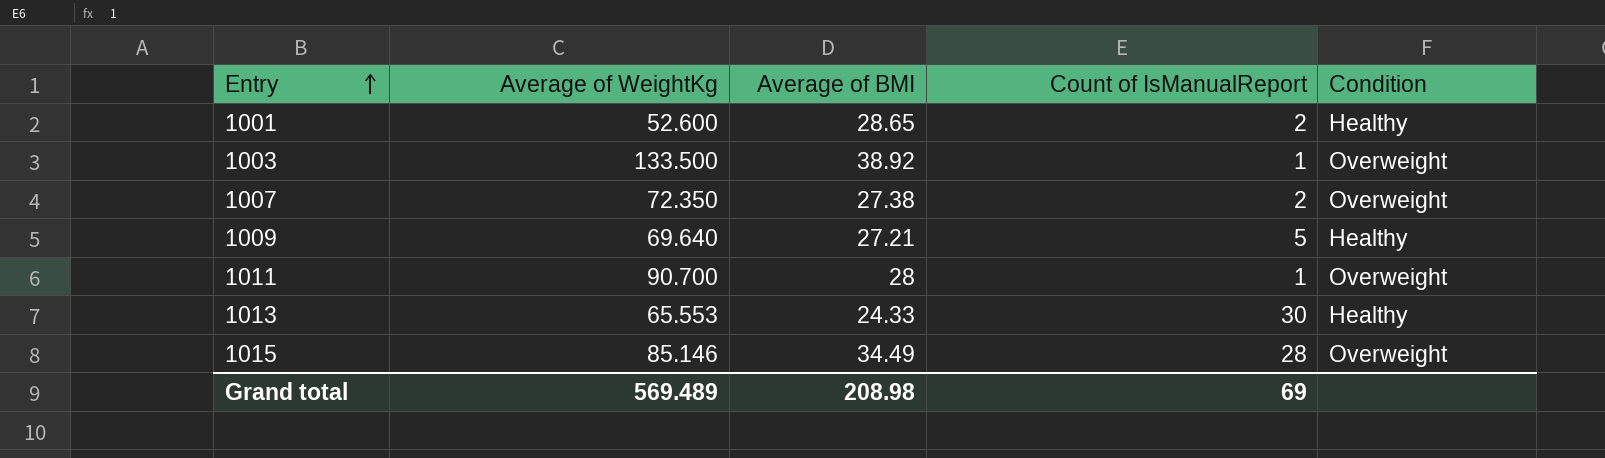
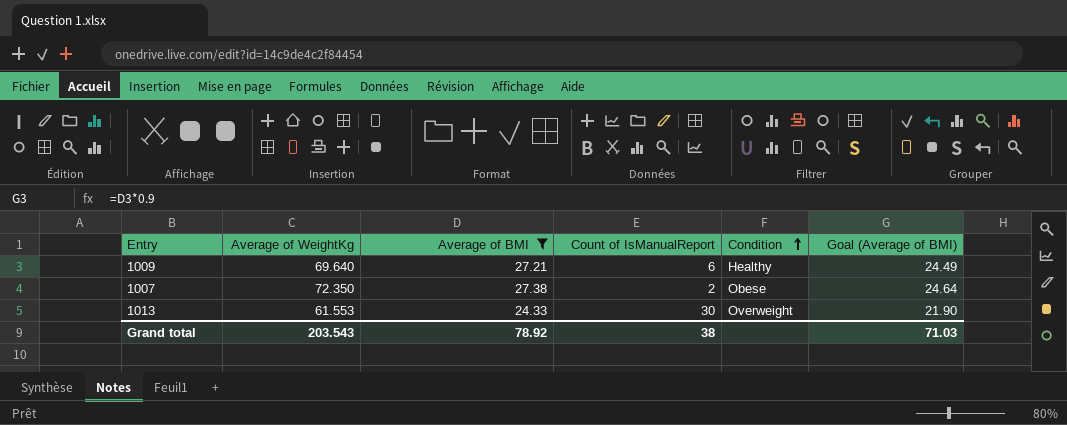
filter: none -> Average of BMI <= 27.38
row order: Entry ascending -> Condition ascending
column Goal (Average of BMI) | formula: none -> [Average of BMI] * 0.9
1009 | Count of IsManualReport: 5 -> 6
1007 | Condition: Overweight -> Obese
1013 | Average of WeightKg: 65.553 -> 61.553
1013 | Condition: Healthy -> Overweight
Grand total | Average of WeightKg: 569.489 -> 203.543
Grand total | Average of BMI: 208.98 -> 78.92
Grand total | Count of IsManualReport: 69 -> 38

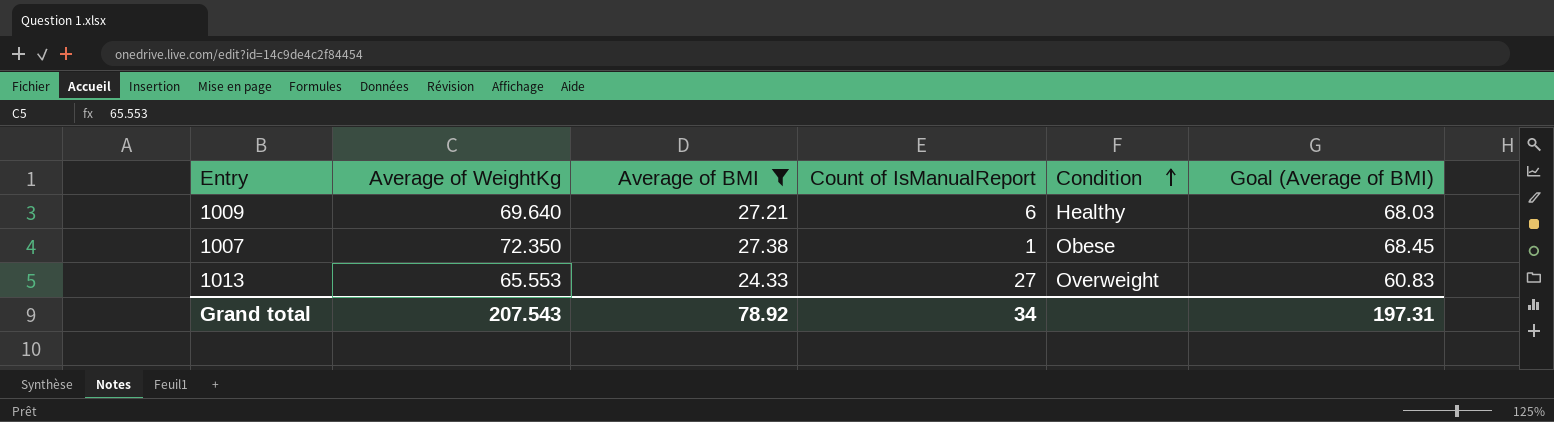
column Goal (Average of BMI) | formula: [Average of BMI] * 0.9 -> [Average of BMI] * 2.5
1007 | Count of IsManualReport: 2 -> 1
1013 | Average of WeightKg: 61.553 -> 65.553
1013 | Count of IsManualReport: 30 -> 27
Grand total | Average of WeightKg: 203.543 -> 207.543
Grand total | Count of IsManualReport: 38 -> 34
Grand total | Goal (Average of BMI): 71.03 -> 197.31

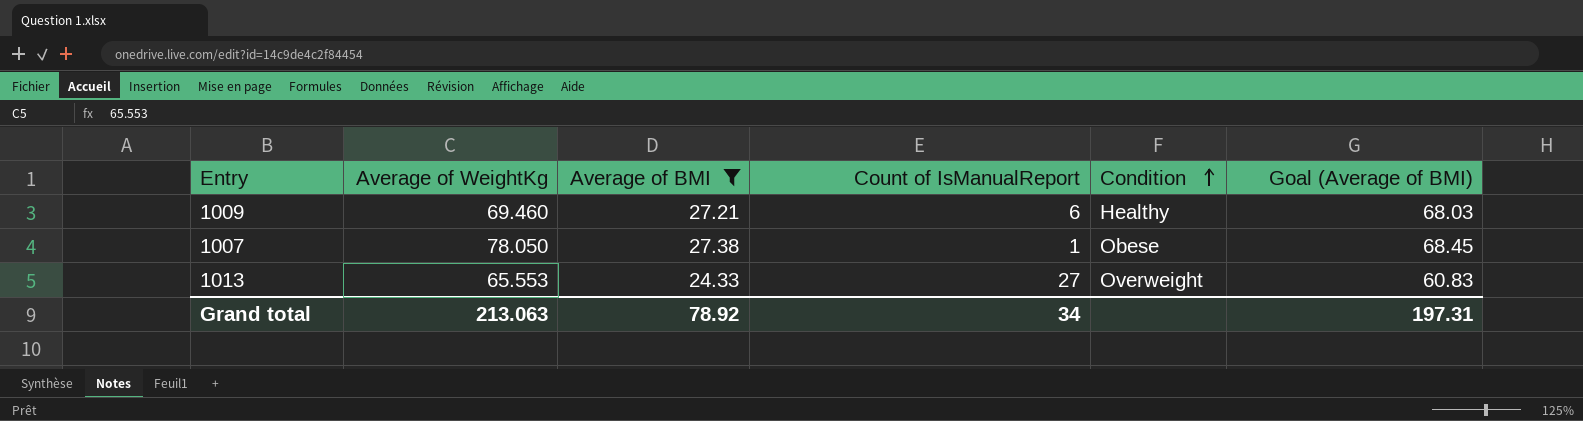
1009 | Average of WeightKg: 69.640 -> 69.460
1007 | Average of WeightKg: 72.350 -> 78.050
Grand total | Average of WeightKg: 207.543 -> 213.063

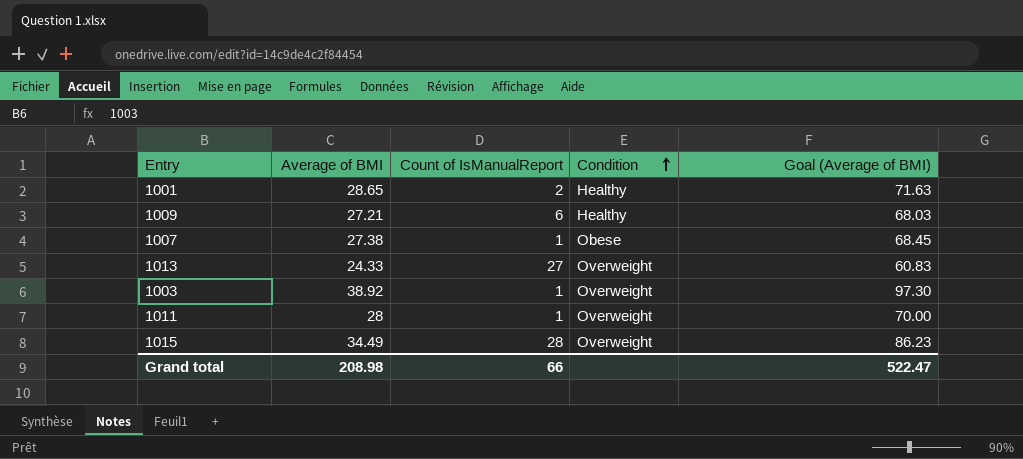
filter: Average of BMI <= 27.38 -> none
column Average of WeightKg | position: 2 -> none
Grand total | Average of BMI: 78.92 -> 208.98
Grand total | Count of IsManualReport: 34 -> 66
Grand total | Goal (Average of BMI): 197.31 -> 522.47

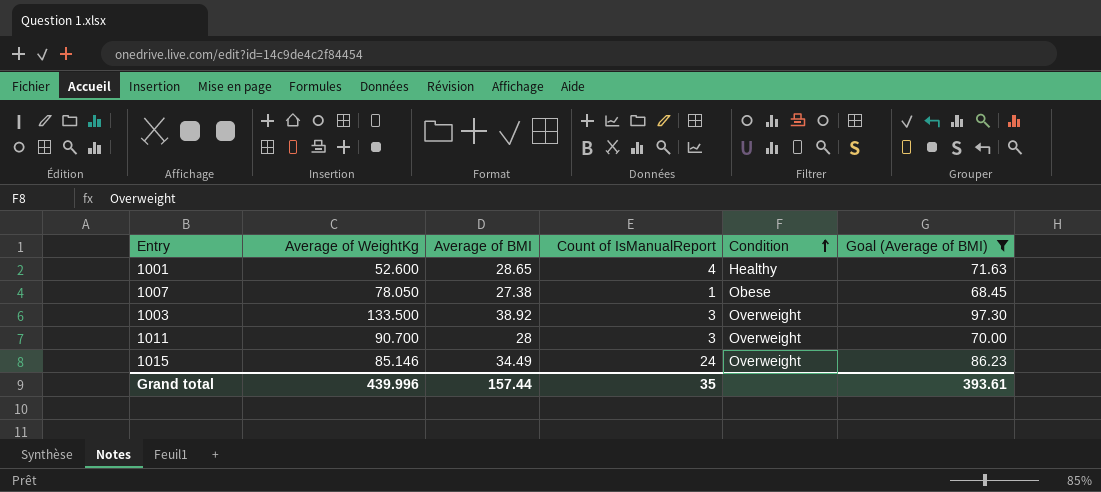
filter: none -> Goal (Average of BMI) >= 68.45
column Average of WeightKg | position: none -> 2
1001 | Count of IsManualReport: 2 -> 4
1003 | Count of IsManualReport: 1 -> 3
1011 | Count of IsManualReport: 1 -> 3
1015 | Count of IsManualReport: 28 -> 24
Grand total | Average of BMI: 208.98 -> 157.44
Grand total | Count of IsManualReport: 66 -> 35
Grand total | Goal (Average of BMI): 522.47 -> 393.61

